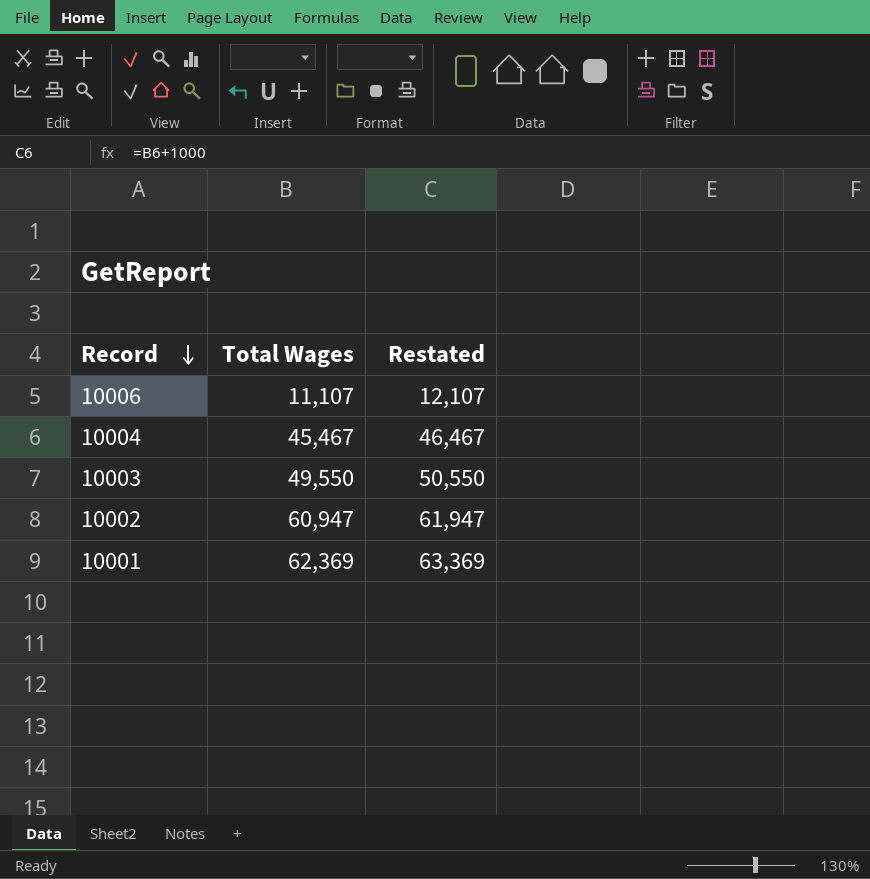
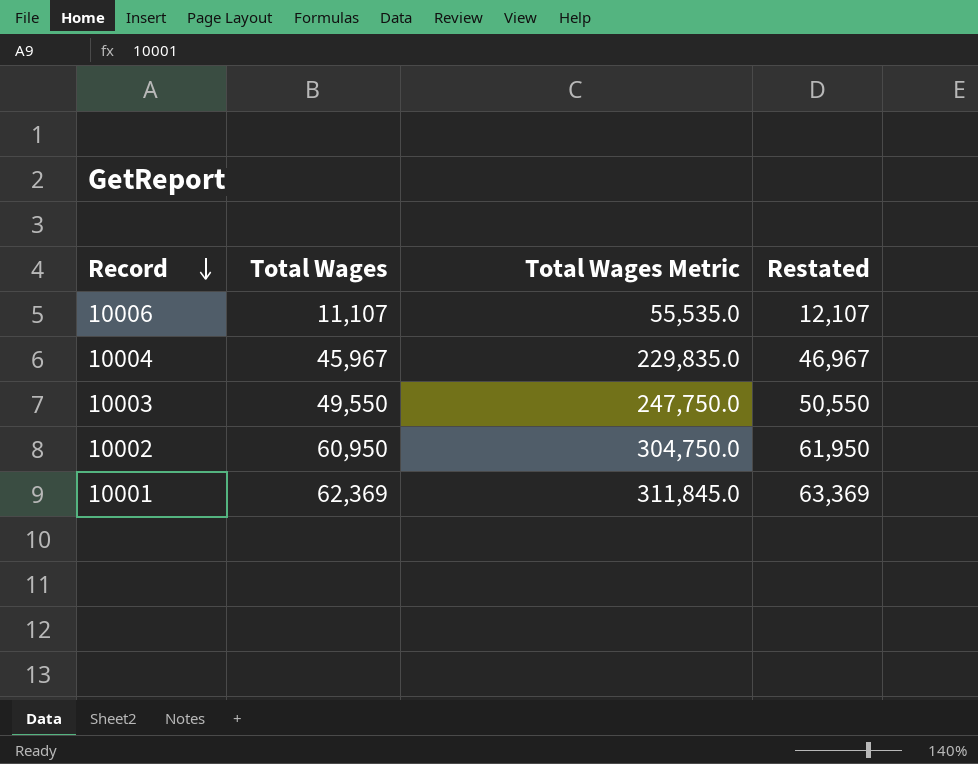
column Total Wages Metric | formula: none -> [Total Wages] * 5
10004 | Total Wages: 45,467 -> 45,967
10004 | Restated: 46,467 -> 46,967
10002 | Total Wages: 60,947 -> 60,950
10002 | Restated: 61,947 -> 61,950

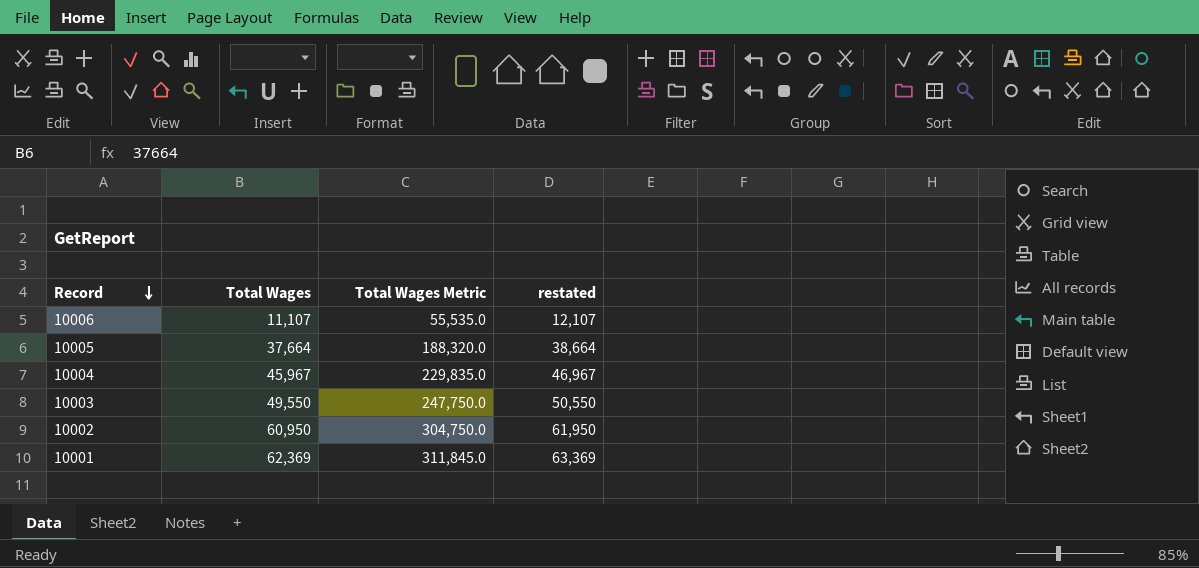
column name: Restated -> restated
row 10005: none -> 37,664 | 188,320.0 | 38,664

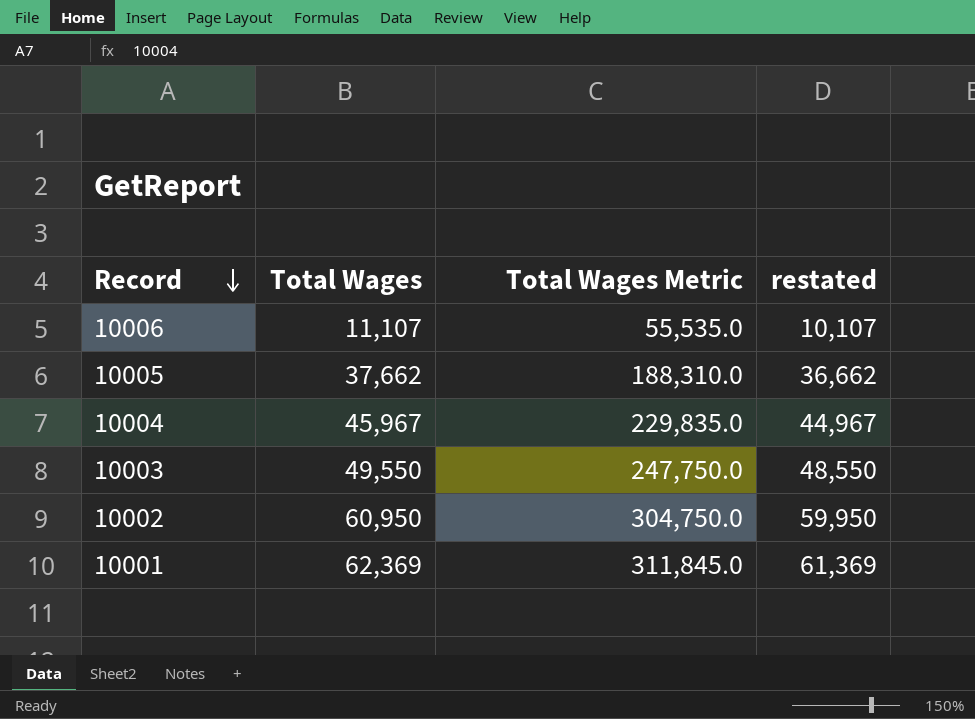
column restated | formula: [Total Wages] + 1000 -> [Total Wages] - 1000
10005 | Total Wages: 37,664 -> 37,662
10005 | Total Wages Metric: 188,320.0 -> 188,310.0

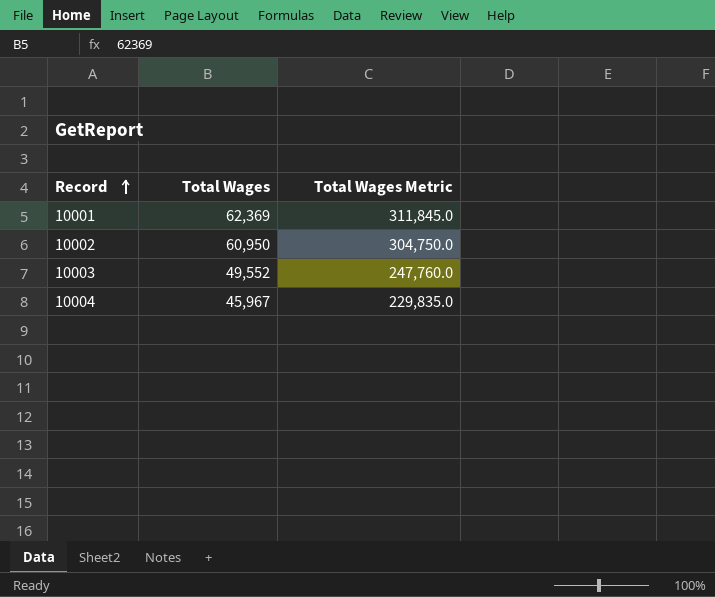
row order: Record descending -> Record ascending
column restated | formula: [Total Wages] - 1000 -> none
row 10006: 11,107 | 55,535.0 | 10,107 -> none
row 10005: 37,662 | 188,310.0 | 36,662 -> none
10003 | Total Wages: 49,550 -> 49,552
10003 | Total Wages Metric: 247,750.0 -> 247,760.0

